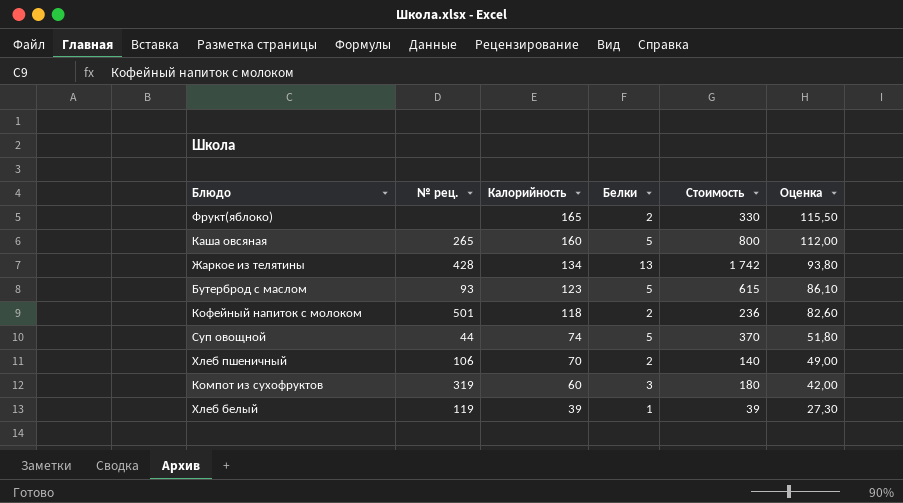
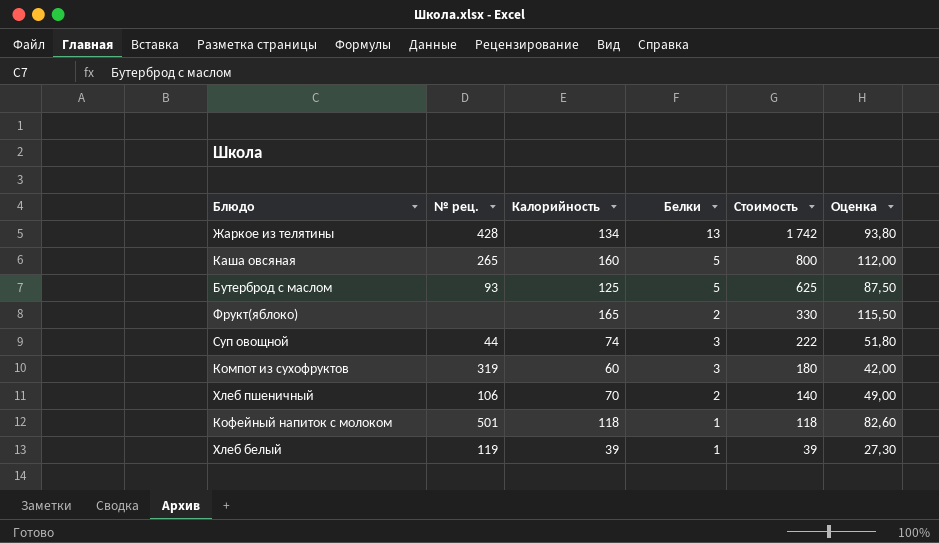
row order: Калорийность descending -> Стоимость descending
Бутерброд с маслом | Калорийность: 123 -> 125
Бутерброд с маслом | Стоимость: 615 -> 625
Бутерброд с маслом | Оценка: 86,10 -> 87,50
Суп овощной | Белки: 5 -> 3
Суп овощной | Стоимость: 370 -> 222
Кофейный напиток с молоком | Белки: 2 -> 1
Кофейный напиток с молоком | Стоимость: 236 -> 118

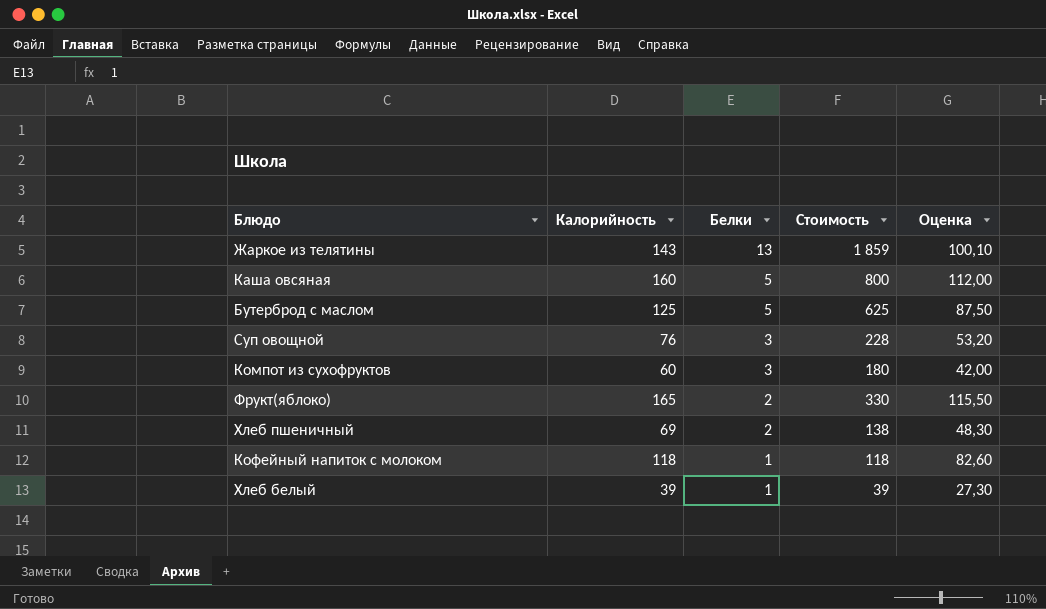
row order: Стоимость descending -> Белки descending
column № рец. | position: 2 -> none
Жаркое из телятины | Калорийность: 134 -> 143
Жаркое из телятины | Стоимость: 1 742 -> 1 859
Жаркое из телятины | Оценка: 93,80 -> 100,10
Суп овощной | Калорийность: 74 -> 76
Суп овощной | Стоимость: 222 -> 228
Суп овощной | Оценка: 51,80 -> 53,20
Хлеб пшеничный | Калорийность: 70 -> 69
Хлеб пшеничный | Стоимость: 140 -> 138
Хлеб пшеничный | Оценка: 49,00 -> 48,30

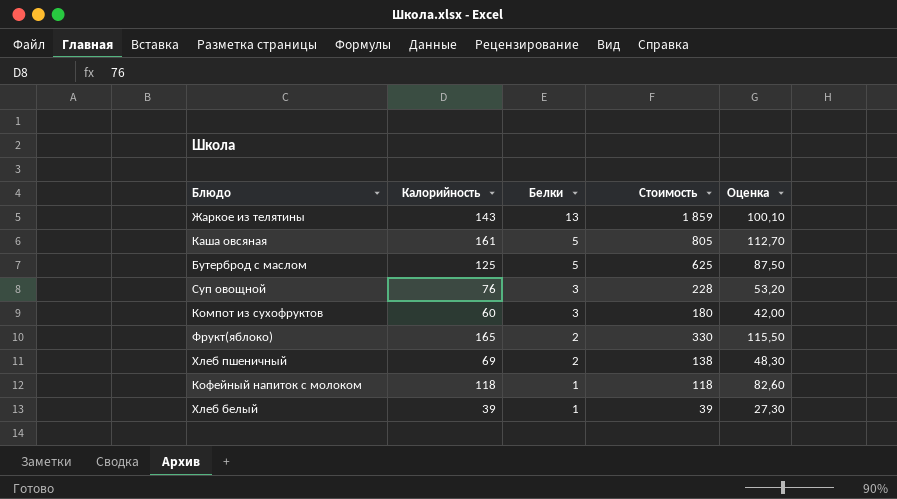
Каша овсяная | Калорийность: 160 -> 161
Каша овсяная | Стоимость: 800 -> 805
Каша овсяная | Оценка: 112,00 -> 112,70

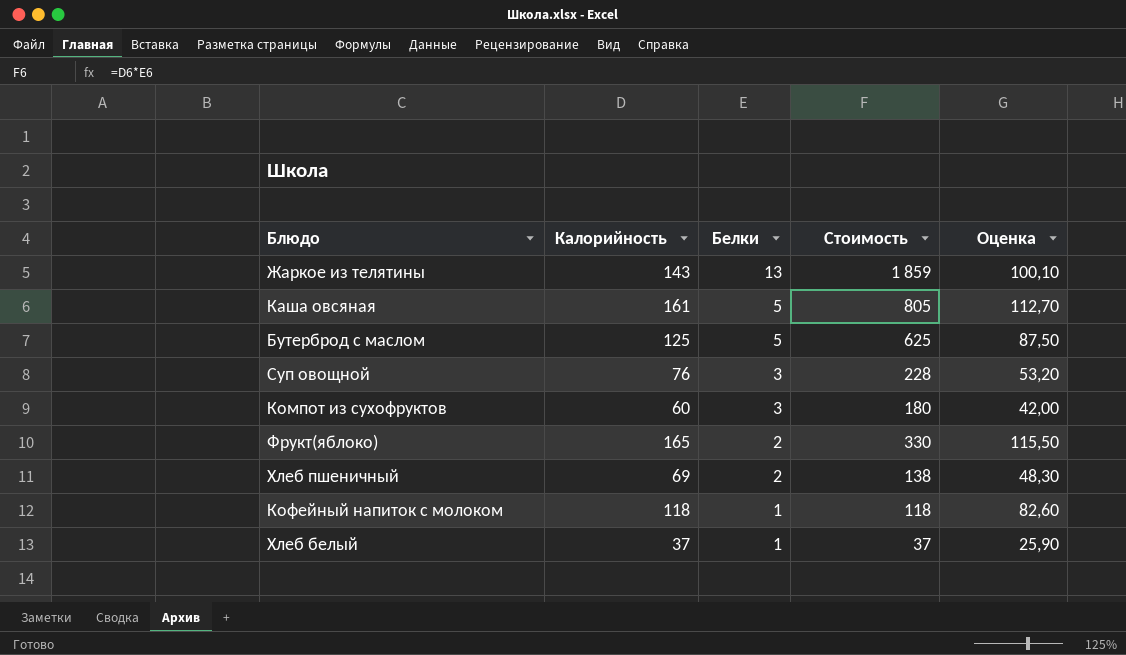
Хлеб белый | Калорийность: 39 -> 37
Хлеб белый | Стоимость: 39 -> 37
Хлеб белый | Оценка: 27,30 -> 25,90

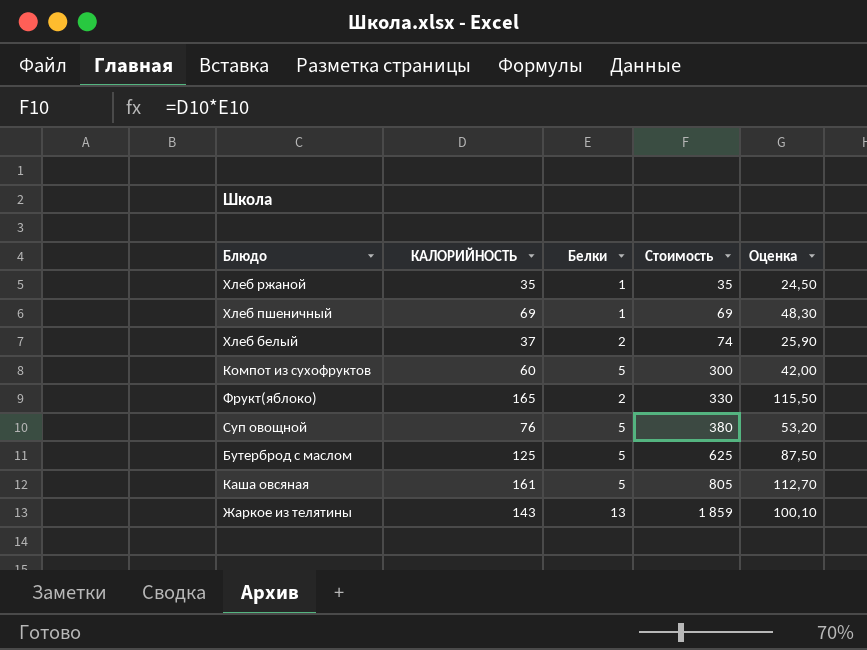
row order: Белки descending -> Стоимость ascending
column name: Калорийность -> КАЛОРИЙНОСТЬ
row Кофейный напиток с молоком: 118 | 1 | 118 | 82,60 -> none
row Хлеб ржаной: none -> 35 | 1 | 35 | 24,50
Хлеб пшеничный | Белки: 2 -> 1
Хлеб пшеничный | Стоимость: 138 -> 69
Хлеб белый | Белки: 1 -> 2
Хлеб белый | Стоимость: 37 -> 74
Компот из сухофруктов | Белки: 3 -> 5
Компот из сухофруктов | Стоимость: 180 -> 300
Суп овощной | Белки: 3 -> 5
Суп овощной | Стоимость: 228 -> 380

